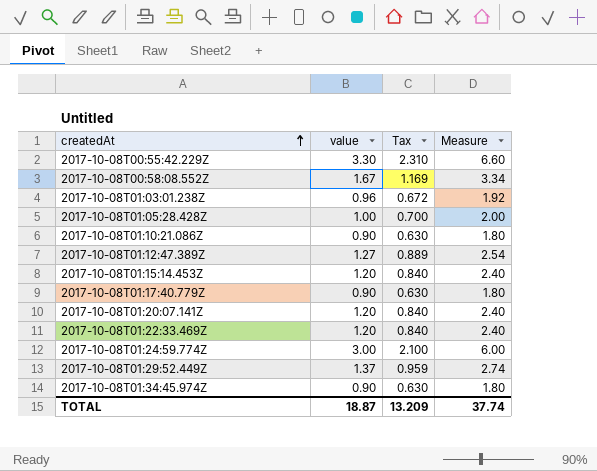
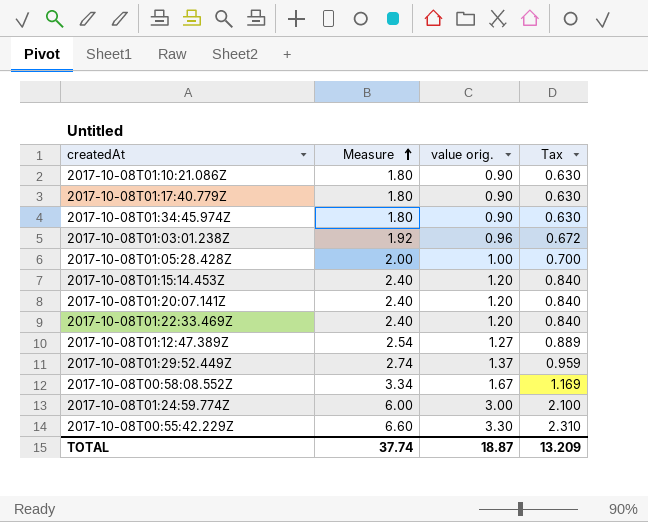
row order: createdAt ascending -> Measure ascending
column Measure | position: 4 -> 2
column name: value -> value orig.

